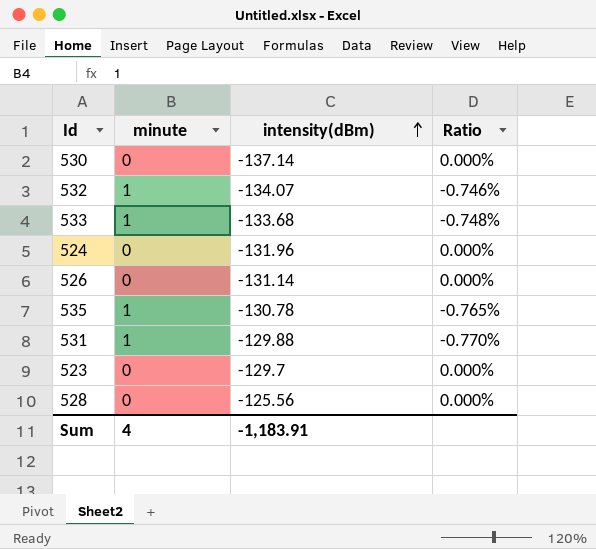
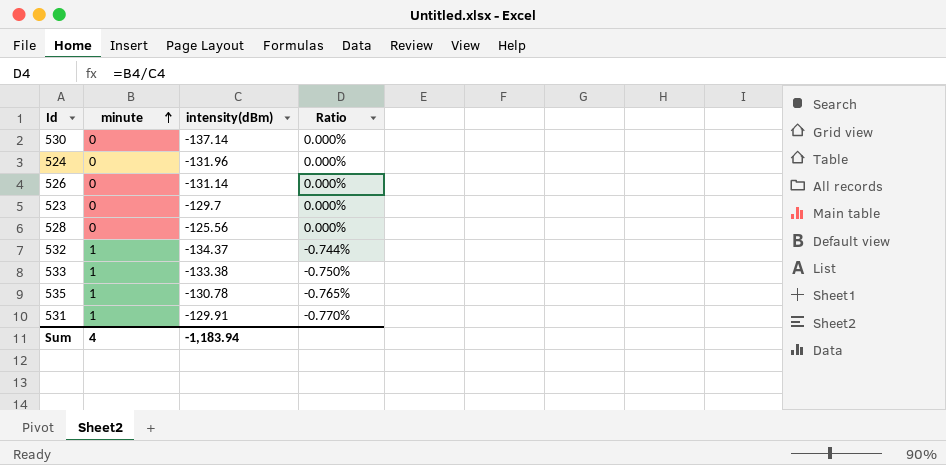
row order: intensity(dBm) ascending -> minute ascending
532 | intensity(dBm): -134.07 -> -134.37
532 | Ratio: -0.746% -> -0.744%
533 | intensity(dBm): -133.68 -> -133.38
533 | Ratio: -0.748% -> -0.750%
531 | intensity(dBm): -129.88 -> -129.91
Sum | intensity(dBm): -1,183.91 -> -1,183.94

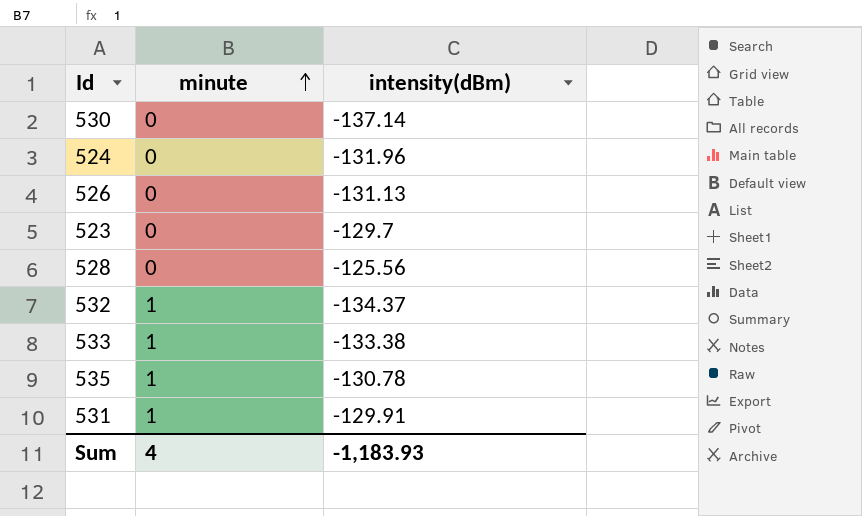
column Ratio | formula: [minute] / [intensity(dBm)] -> none
526 | intensity(dBm): -131.14 -> -131.13
Sum | intensity(dBm): -1,183.94 -> -1,183.93

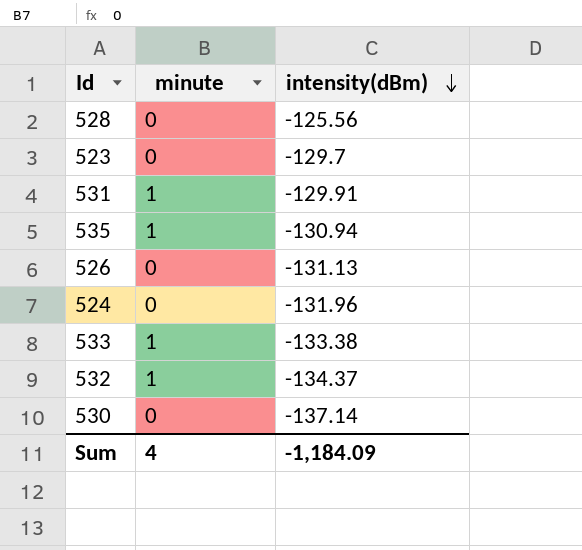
row order: minute ascending -> intensity(dBm) descending
535 | intensity(dBm): -130.78 -> -130.94
Sum | intensity(dBm): -1,183.93 -> -1,184.09

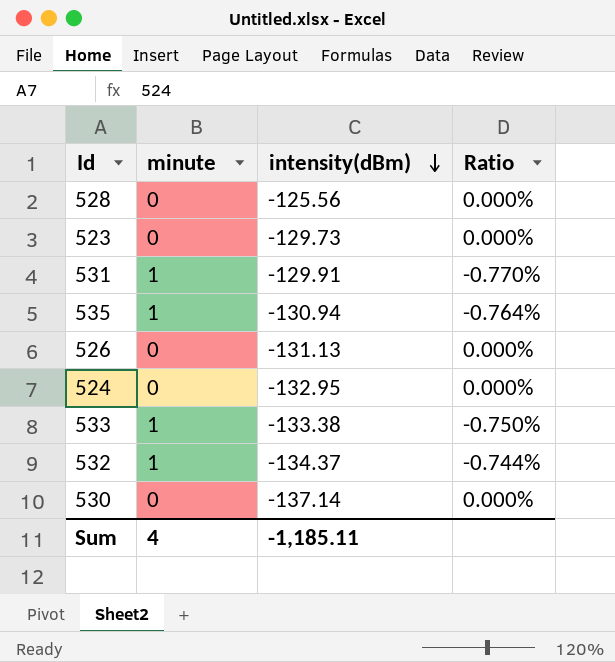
column Ratio | formula: none -> [minute] / [intensity(dBm)]
523 | intensity(dBm): -129.7 -> -129.73
524 | intensity(dBm): -131.96 -> -132.95
Sum | intensity(dBm): -1,184.09 -> -1,185.11

